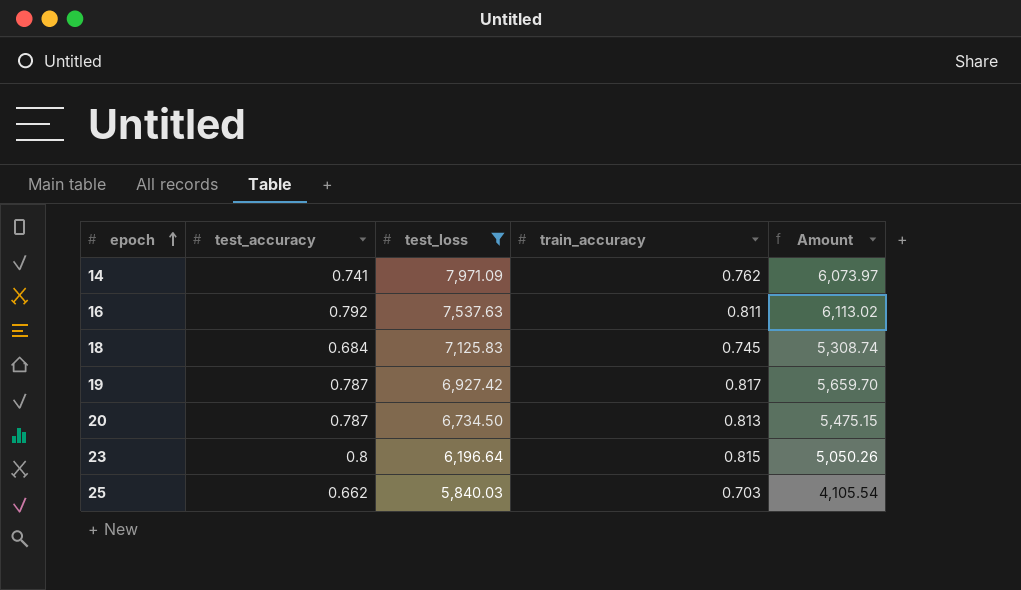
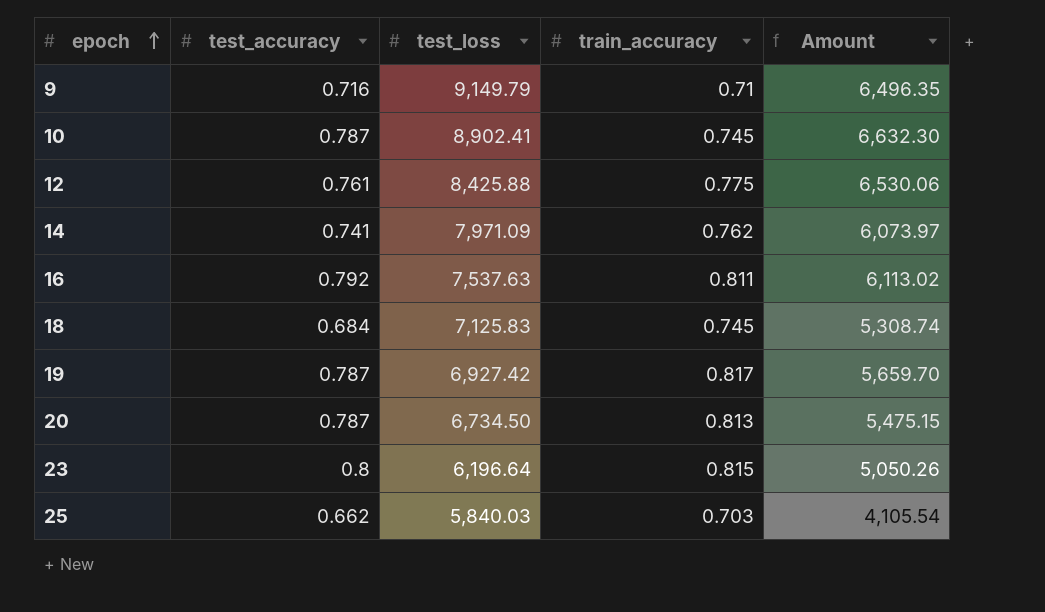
filter: test_loss <= 7,971.09 -> none

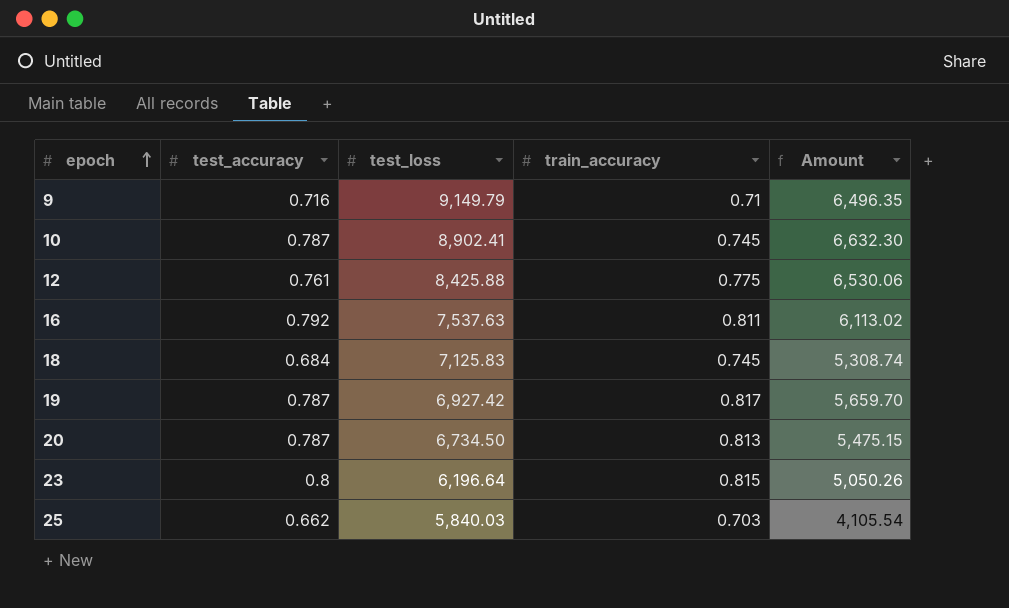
row 14: 0.741 | 7,971.09 | 0.762 | 6,073.97 -> none

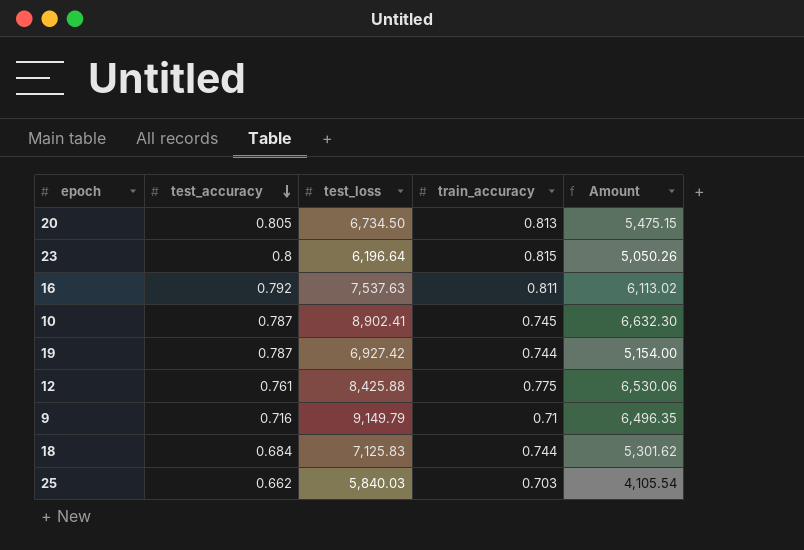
row order: epoch ascending -> test_accuracy descending
20 | test_accuracy: 0.787 -> 0.805
19 | train_accuracy: 0.817 -> 0.744
19 | Amount: 5,659.70 -> 5,154.00
18 | train_accuracy: 0.745 -> 0.744
18 | Amount: 5,308.74 -> 5,301.62

